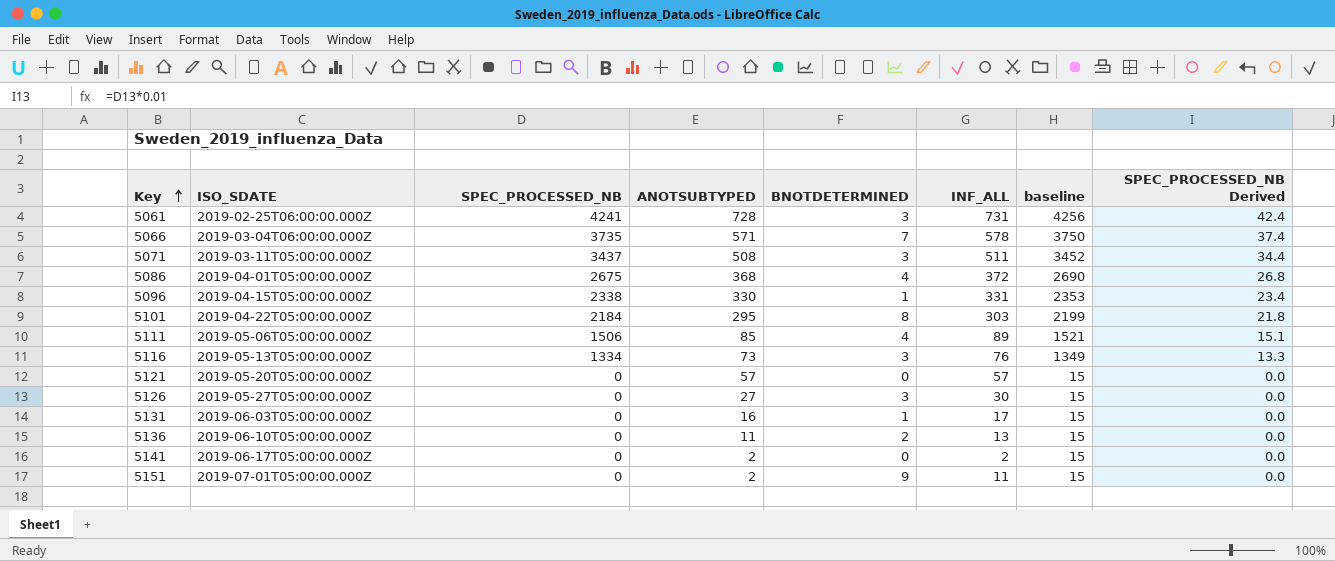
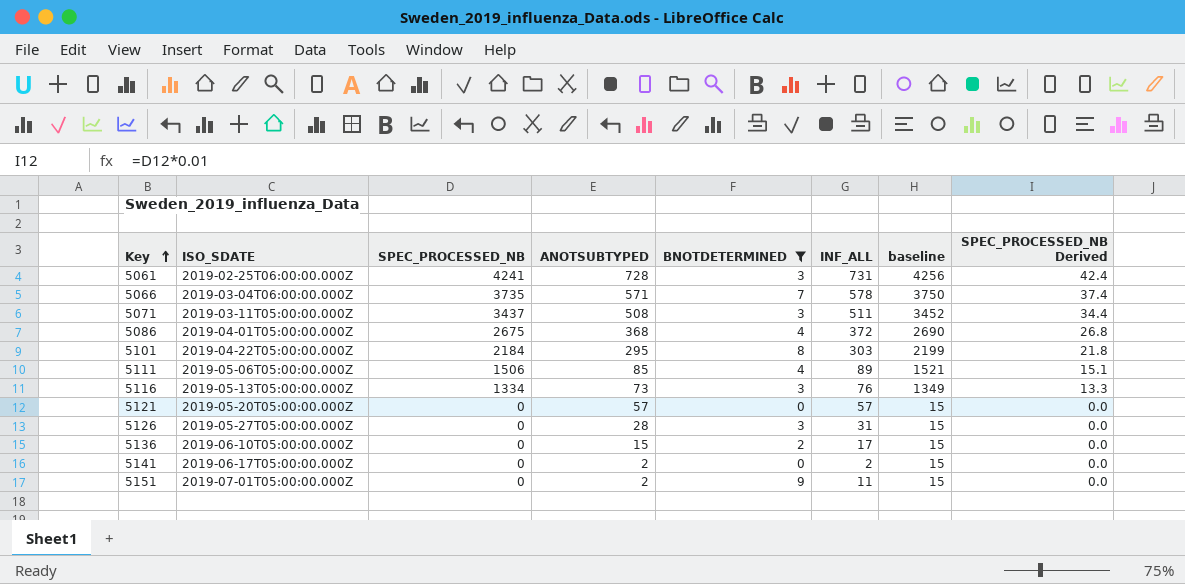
filter: none -> BNOTDETERMINED != 1
5126 | ANOTSUBTYPED: 27 -> 28
5126 | INF_ALL: 30 -> 31
5136 | ANOTSUBTYPED: 11 -> 15
5136 | INF_ALL: 13 -> 17

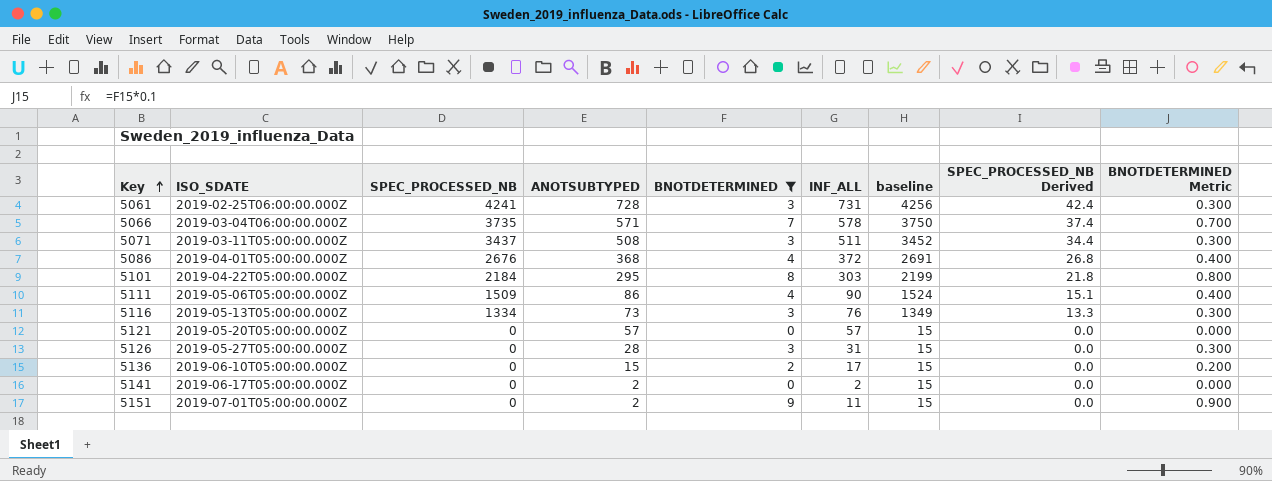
column BNOTDETERMINED Metric | formula: none -> [BNOTDETERMINED] * 0.1
5086 | SPEC_PROCESSED_NB: 2675 -> 2676
5086 | baseline: 2690 -> 2691
5111 | SPEC_PROCESSED_NB: 1506 -> 1509
5111 | ANOTSUBTYPED: 85 -> 86
5111 | INF_ALL: 89 -> 90
5111 | baseline: 1521 -> 1524

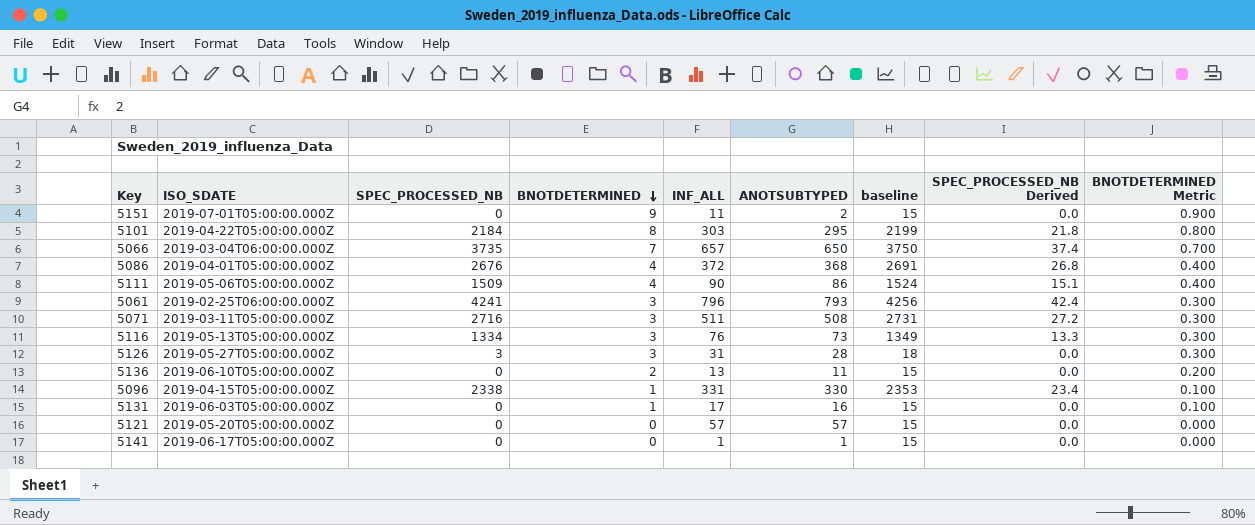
filter: BNOTDETERMINED != 1 -> none
row order: Key ascending -> BNOTDETERMINED descending
column ANOTSUBTYPED | position: 4 -> 6
5066 | INF_ALL: 578 -> 657
5066 | ANOTSUBTYPED: 571 -> 650
5061 | INF_ALL: 731 -> 796
5061 | ANOTSUBTYPED: 728 -> 793
5071 | SPEC_PROCESSED_NB: 3437 -> 2716
5071 | baseline: 3452 -> 2731
5071 | SPEC_PROCESSED_NB Derived: 34.4 -> 27.2
5126 | SPEC_PROCESSED_NB: 0 -> 3
5126 | baseline: 15 -> 18
5136 | INF_ALL: 17 -> 13
5136 | ANOTSUBTYPED: 15 -> 11
5141 | INF_ALL: 2 -> 1
5141 | ANOTSUBTYPED: 2 -> 1

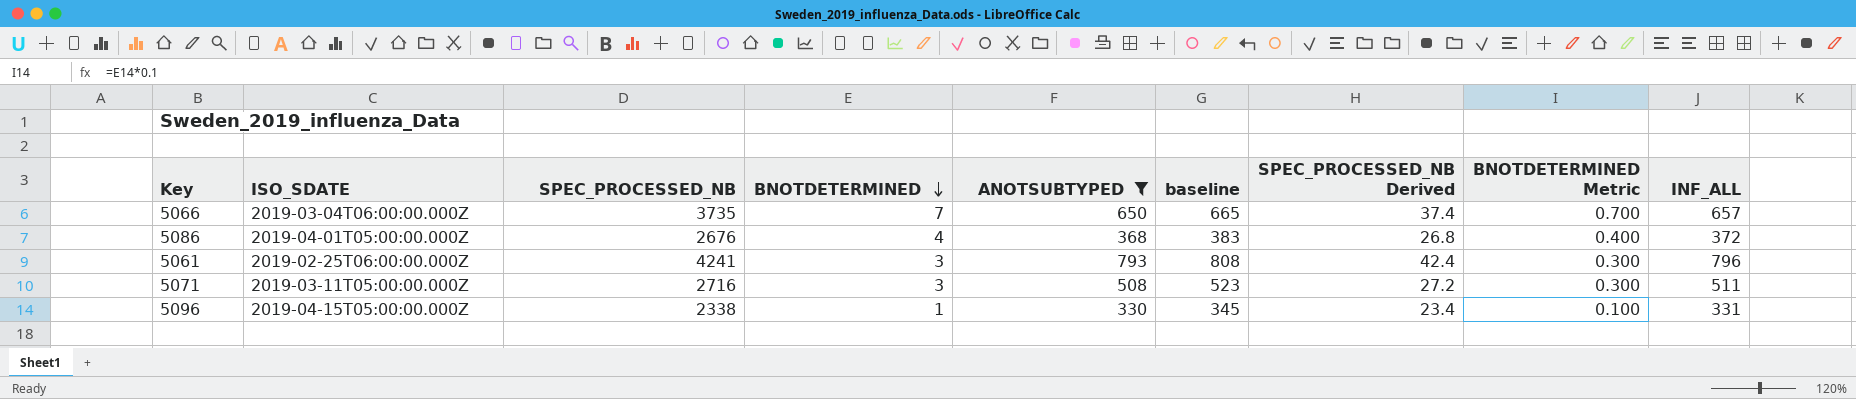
filter: none -> ANOTSUBTYPED >= 330
column baseline | formula: [SPEC_PROCESSED_NB] + 15 -> [ANOTSUBTYPED] + 15
column INF_ALL | position: 5 -> 9

